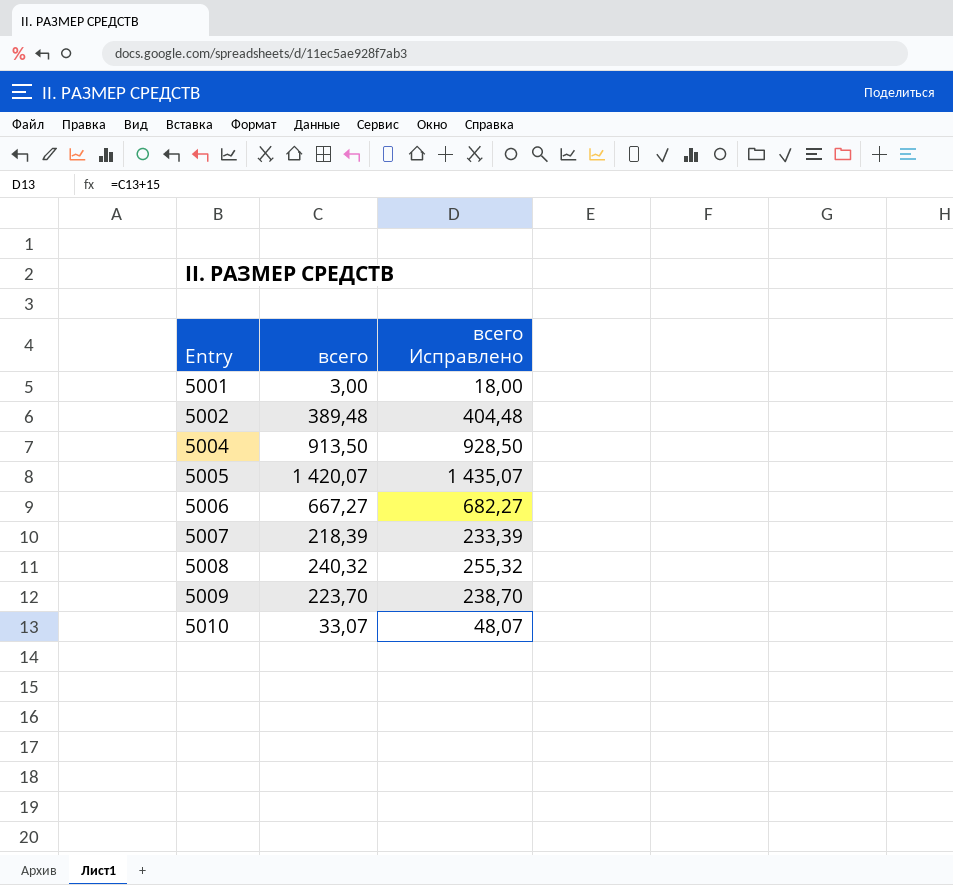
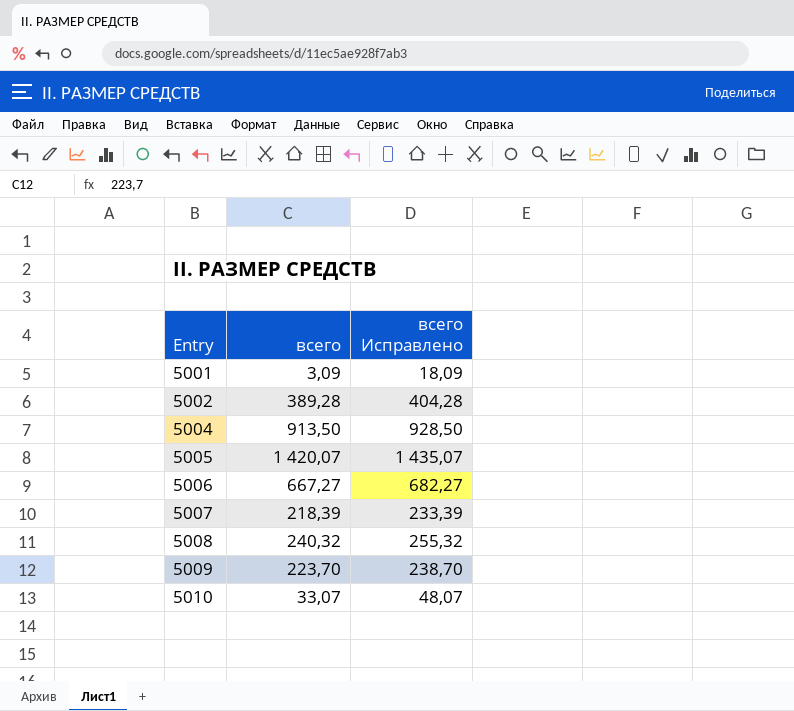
5001 | всего: 3,00 -> 3,09
5001 | всего Исправлено: 18,00 -> 18,09
5002 | всего: 389,48 -> 389,28
5002 | всего Исправлено: 404,48 -> 404,28

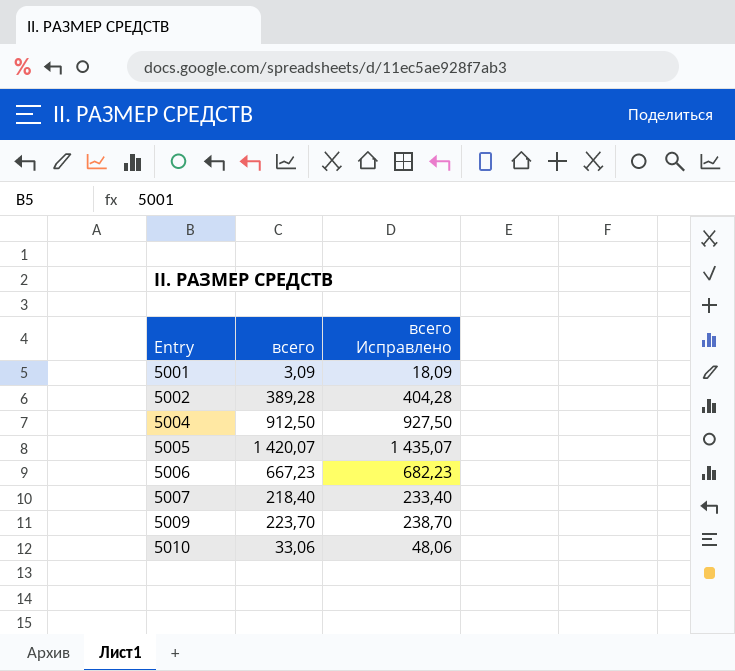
row 5008: 240,32 | 255,32 -> none
5004 | всего: 913,50 -> 912,50
5004 | всего Исправлено: 928,50 -> 927,50
5006 | всего: 667,27 -> 667,23
5006 | всего Исправлено: 682,27 -> 682,23
5007 | всего: 218,39 -> 218,40
5007 | всего Исправлено: 233,39 -> 233,40
5010 | всего: 33,07 -> 33,06
5010 | всего Исправлено: 48,07 -> 48,06

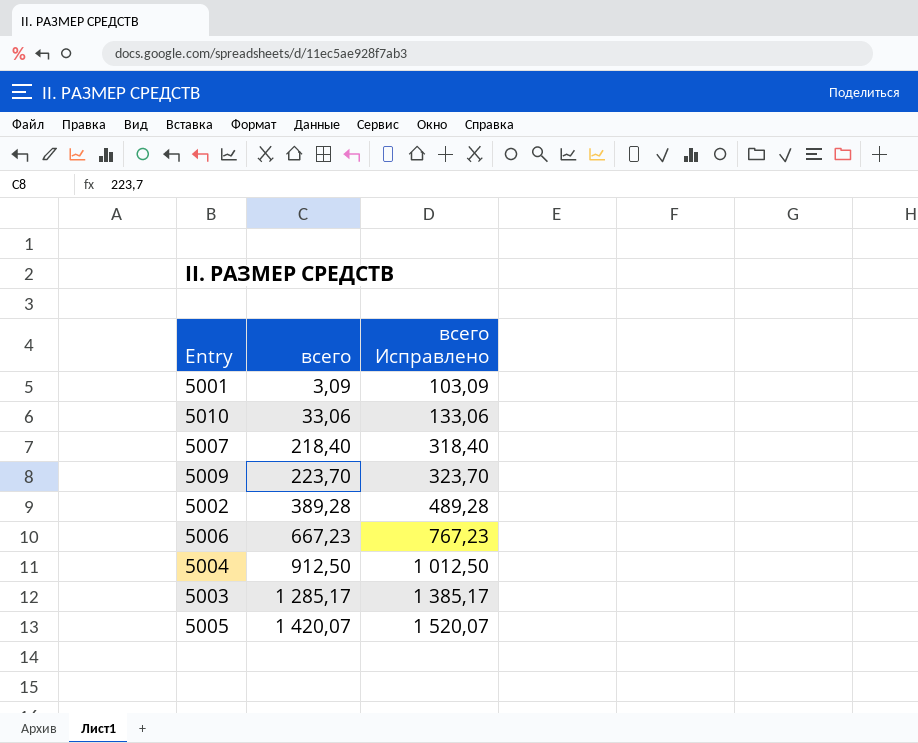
row order: Entry ascending -> всего ascending
column всего Исправлено | formula: [всего] + 15 -> [всего] + 100
row 5003: none -> 1 285,17 | 1 385,17

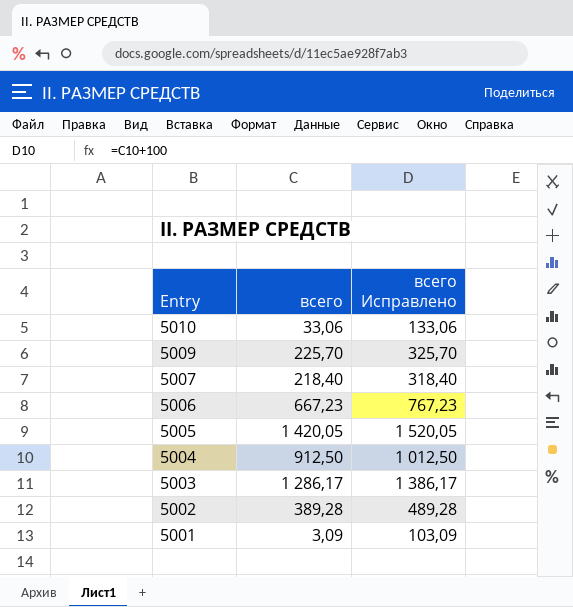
row order: всего ascending -> Entry descending
5009 | всего: 223,70 -> 225,70
5009 | всего Исправлено: 323,70 -> 325,70
5005 | всего: 1 420,07 -> 1 420,05
5005 | всего Исправлено: 1 520,07 -> 1 520,05
5003 | всего: 1 285,17 -> 1 286,17
5003 | всего Исправлено: 1 385,17 -> 1 386,17

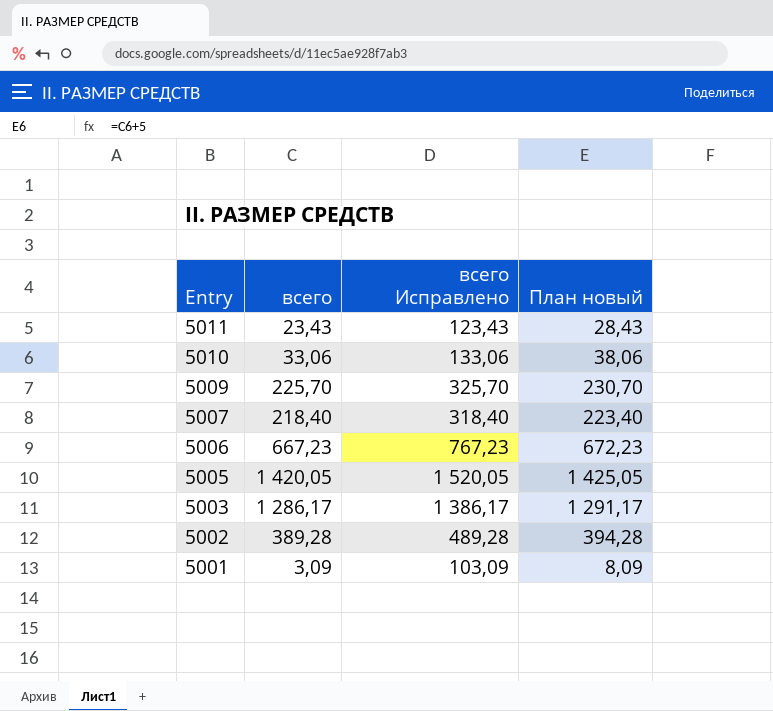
column План новый | formula: none -> [всего] + 5
row 5004: 912,50 | 1 012,50 -> none
row 5011: none -> 23,43 | 123,43 | 28,43

